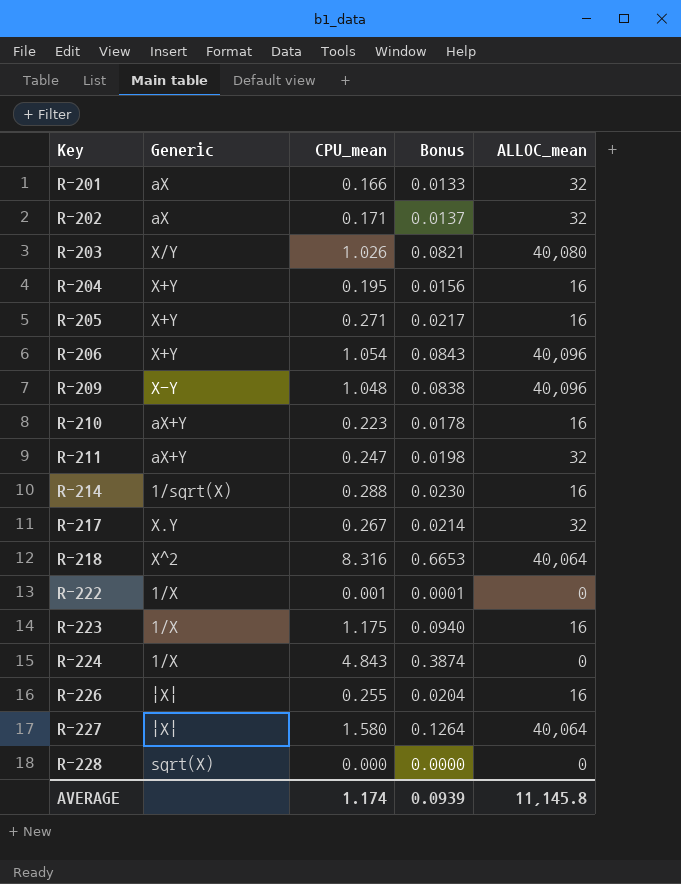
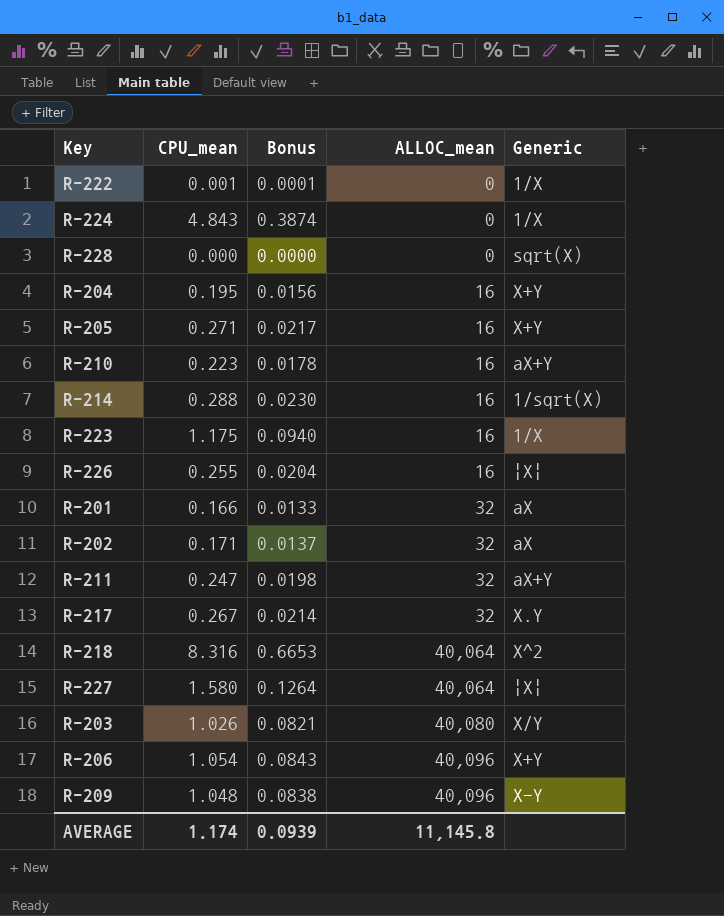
row order: Key ascending -> ALLOC_mean ascending
column Generic | position: 2 -> 5

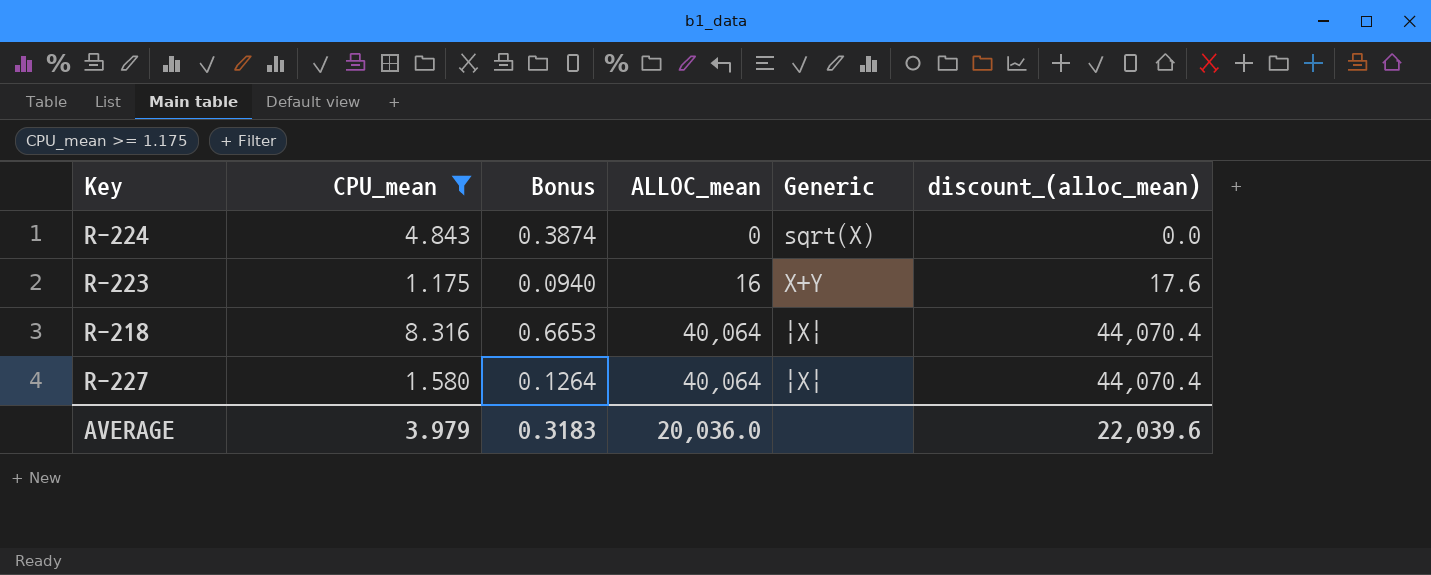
filter: none -> CPU_mean >= 1.175
column discount_(alloc_mean) | formula: none -> [ALLOC_mean] * 1.1
R-224 | Generic: 1/X -> sqrt(X)
R-223 | Generic: 1/X -> X+Y
R-218 | Generic: X^2 -> |X|
AVERAGE | CPU_mean: 1.174 -> 3.979
AVERAGE | Bonus: 0.0939 -> 0.3183
AVERAGE | ALLOC_mean: 11,145.8 -> 20,036.0

